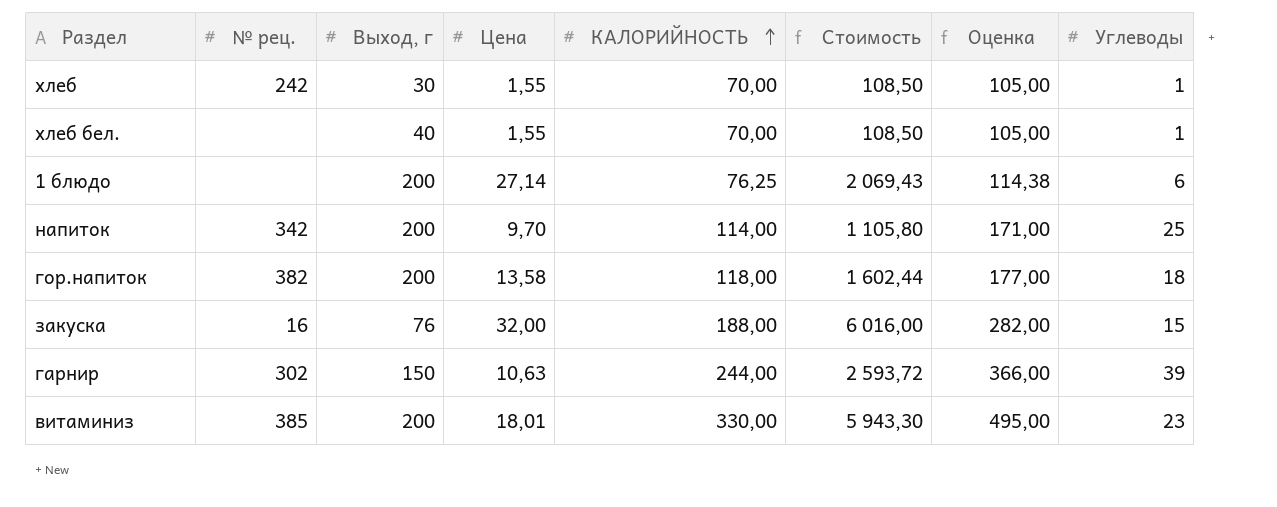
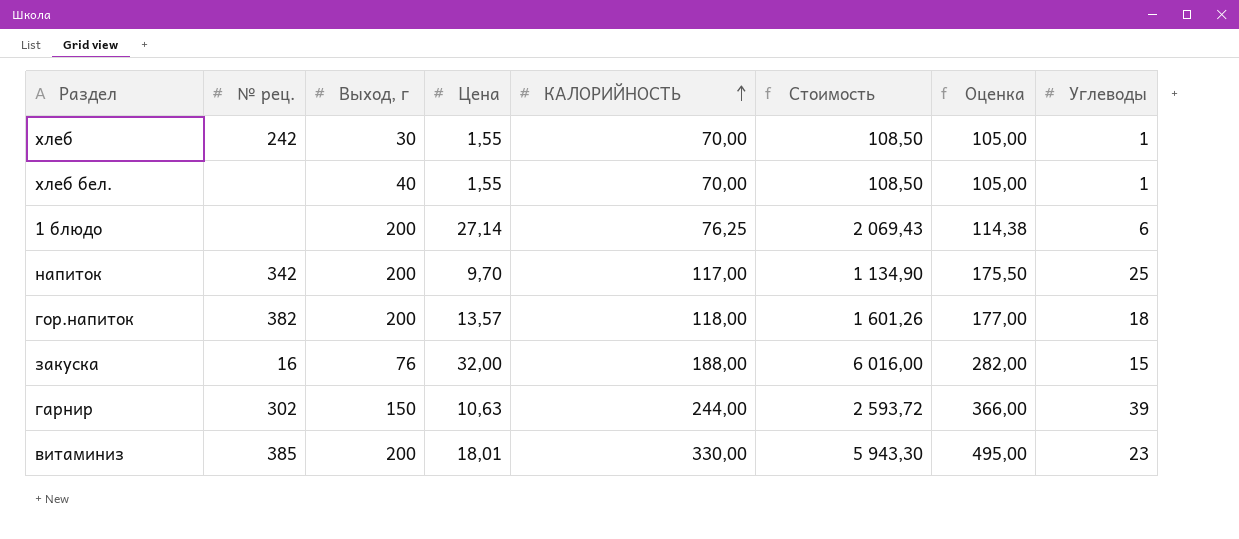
напиток | КАЛОРИЙНОСТЬ: 114,00 -> 117,00
напиток | Стоимость: 1 105,80 -> 1 134,90
напиток | Оценка: 171,00 -> 175,50
гор.напиток | Цена: 13,58 -> 13,57
гор.напиток | Стоимость: 1 602,44 -> 1 601,26

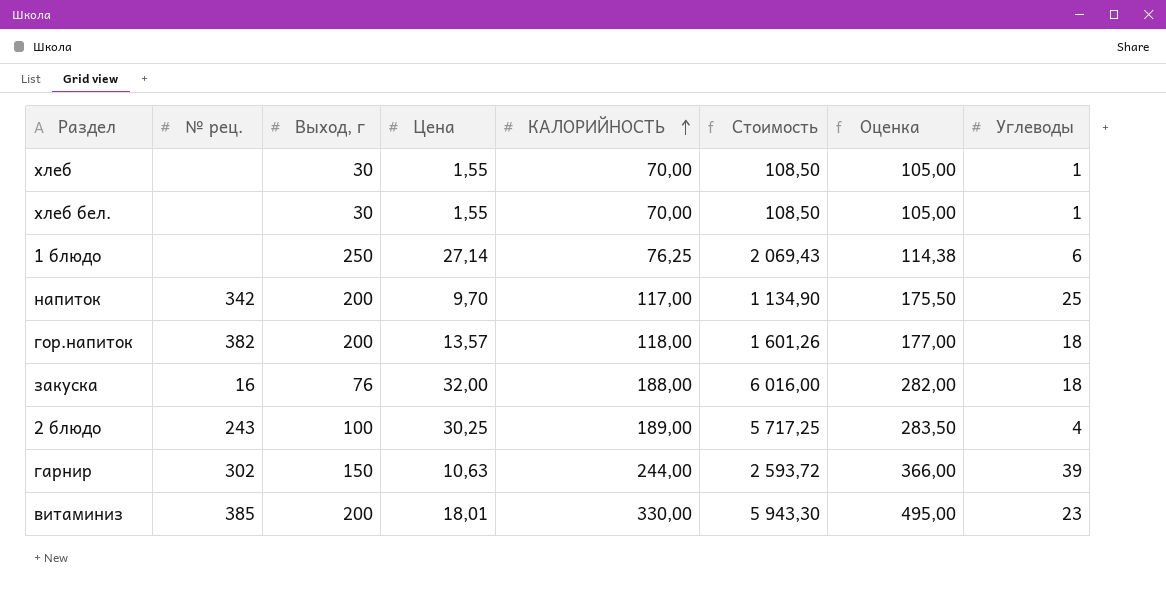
хлеб | № рец.: 242 -> none
хлеб бел. | Выход, г: 40 -> 30
1 блюдо | Выход, г: 200 -> 250
закуска | Углеводы: 15 -> 18
row 2 блюдо: none -> 243 | 100 | 30,25 | 189,00 | 5 717,25 | 283,50 | 4

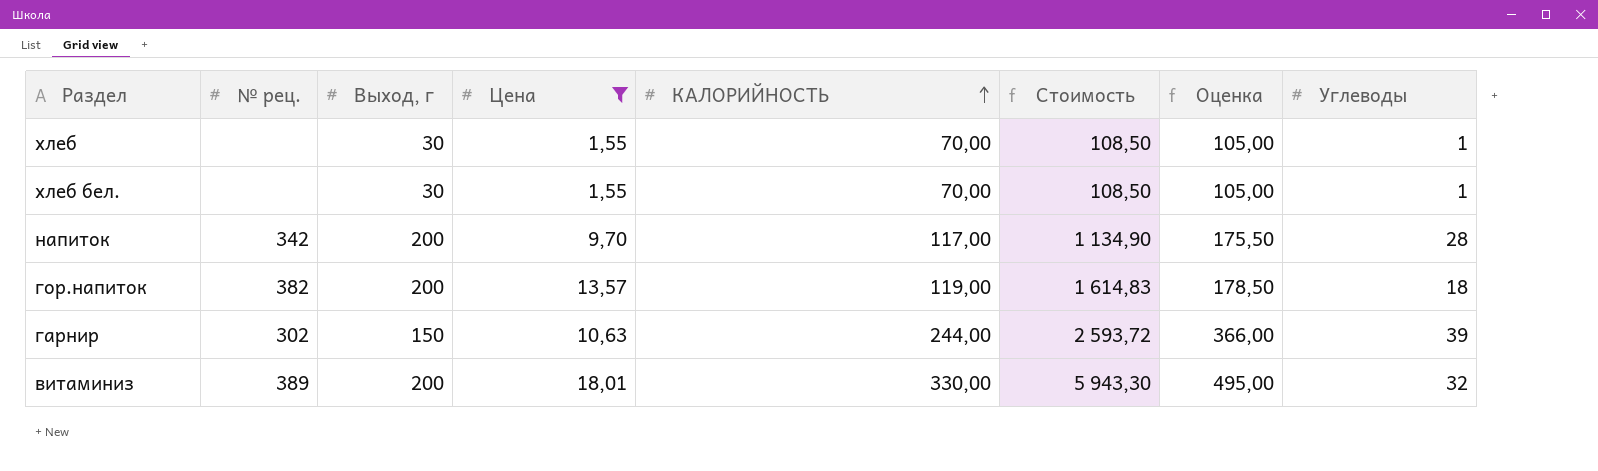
filter: none -> Цена <= 18,01
напиток | Углеводы: 25 -> 28
гор.напиток | КАЛОРИЙНОСТЬ: 118,00 -> 119,00
гор.напиток | Стоимость: 1 601,26 -> 1 614,83
гор.напиток | Оценка: 177,00 -> 178,50
витаминиз | № рец.: 385 -> 389
витаминиз | Углеводы: 23 -> 32

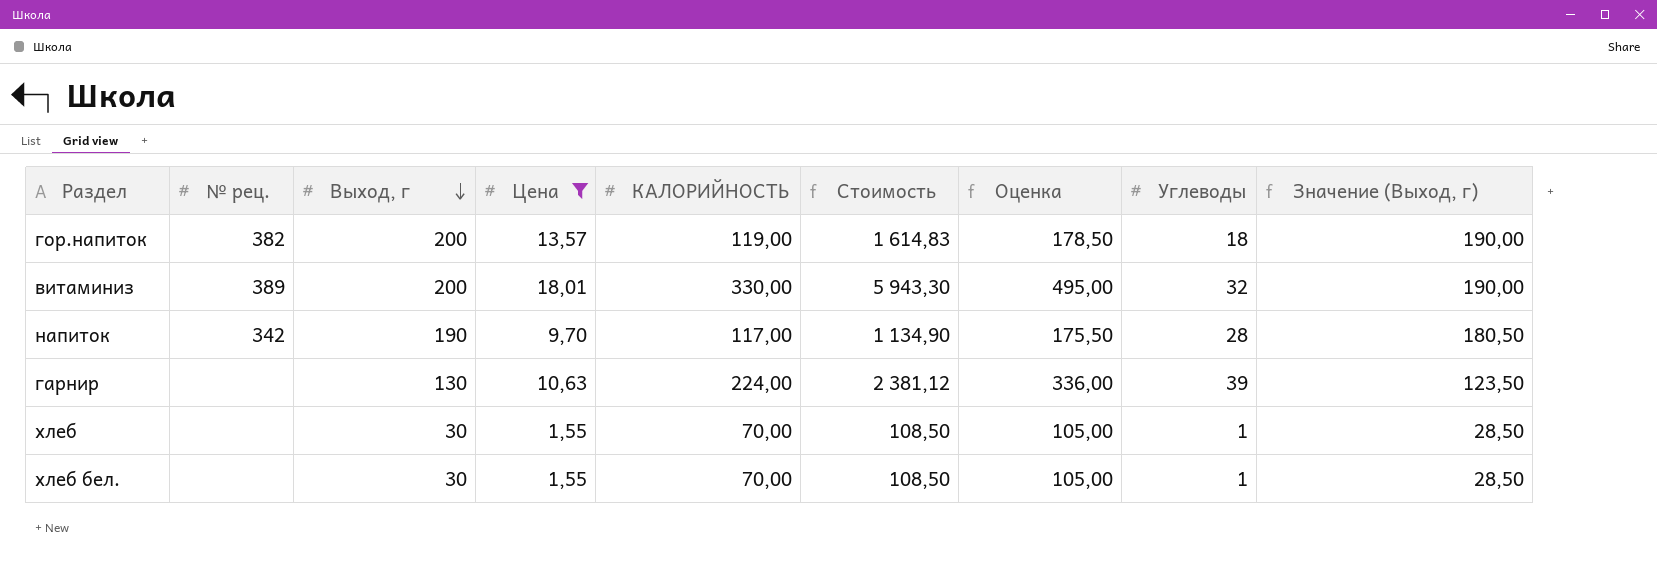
row order: КАЛОРИЙНОСТЬ ascending -> Выход, г descending
column Значение (Выход, г) | formula: none -> [Выход, г] * 0,95
напиток | Выход, г: 200 -> 190
гарнир | № рец.: 302 -> none
гарнир | Выход, г: 150 -> 130
гарнир | КАЛОРИЙНОСТЬ: 244,00 -> 224,00
гарнир | Стоимость: 2 593,72 -> 2 381,12
гарнир | Оценка: 366,00 -> 336,00

